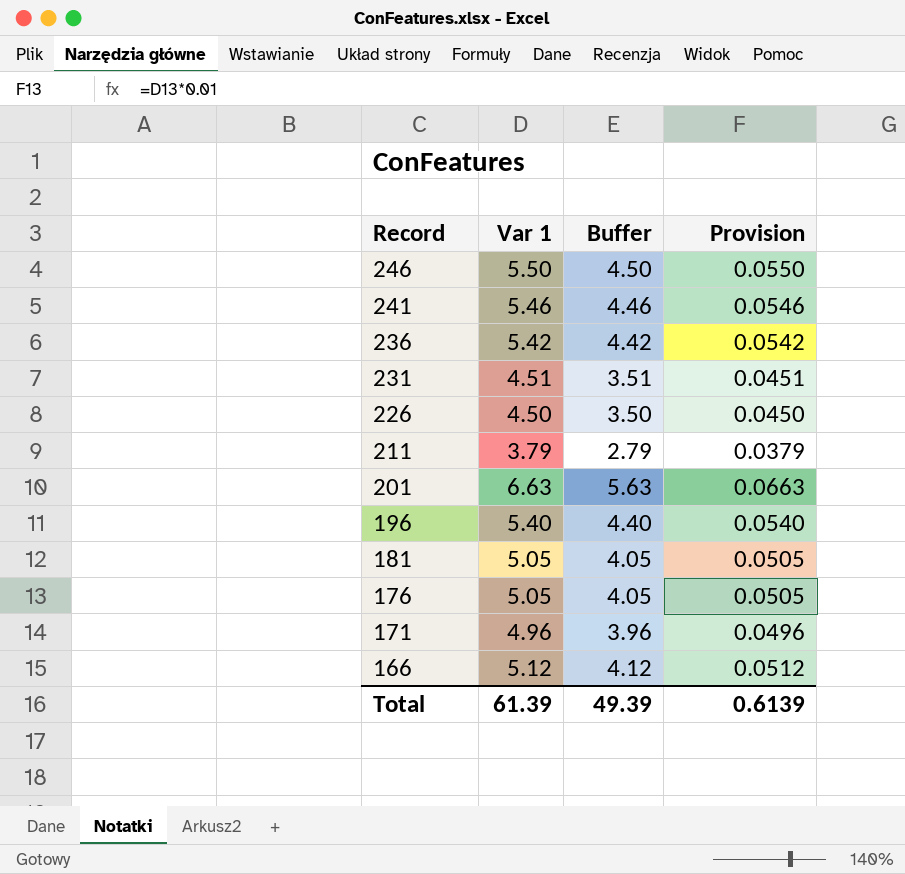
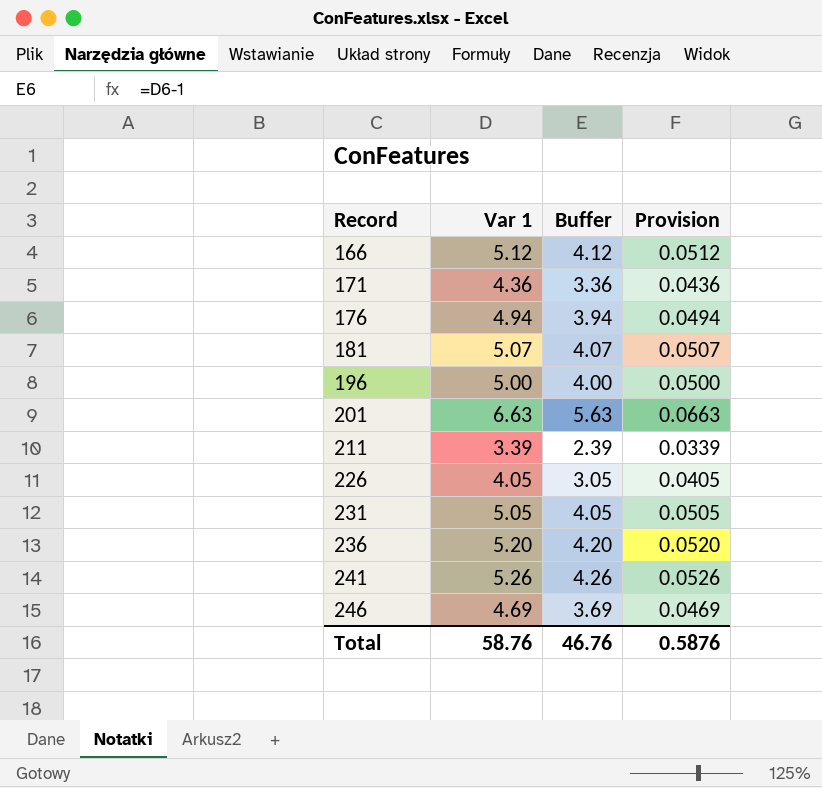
row order: Record descending -> Record ascending
171 | Var 1: 4.96 -> 4.36
171 | Buffer: 3.96 -> 3.36
171 | Provision: 0.0496 -> 0.0436
176 | Var 1: 5.05 -> 4.94
176 | Buffer: 4.05 -> 3.94
176 | Provision: 0.0505 -> 0.0494
181 | Var 1: 5.05 -> 5.07
181 | Buffer: 4.05 -> 4.07
181 | Provision: 0.0505 -> 0.0507
196 | Var 1: 5.40 -> 5.00
196 | Buffer: 4.40 -> 4.00
196 | Provision: 0.0540 -> 0.0500
211 | Var 1: 3.79 -> 3.39
211 | Buffer: 2.79 -> 2.39
211 | Provision: 0.0379 -> 0.0339
226 | Var 1: 4.50 -> 4.05
226 | Buffer: 3.50 -> 3.05
226 | Provision: 0.0450 -> 0.0405
231 | Var 1: 4.51 -> 5.05
231 | Buffer: 3.51 -> 4.05
231 | Provision: 0.0451 -> 0.0505
236 | Var 1: 5.42 -> 5.20
236 | Buffer: 4.42 -> 4.20
236 | Provision: 0.0542 -> 0.0520
241 | Var 1: 5.46 -> 5.26
241 | Buffer: 4.46 -> 4.26
241 | Provision: 0.0546 -> 0.0526
246 | Var 1: 5.50 -> 4.69
246 | Buffer: 4.50 -> 3.69
246 | Provision: 0.0550 -> 0.0469
Total | Var 1: 61.39 -> 58.76
Total | Buffer: 49.39 -> 46.76
Total | Provision: 0.6139 -> 0.5876

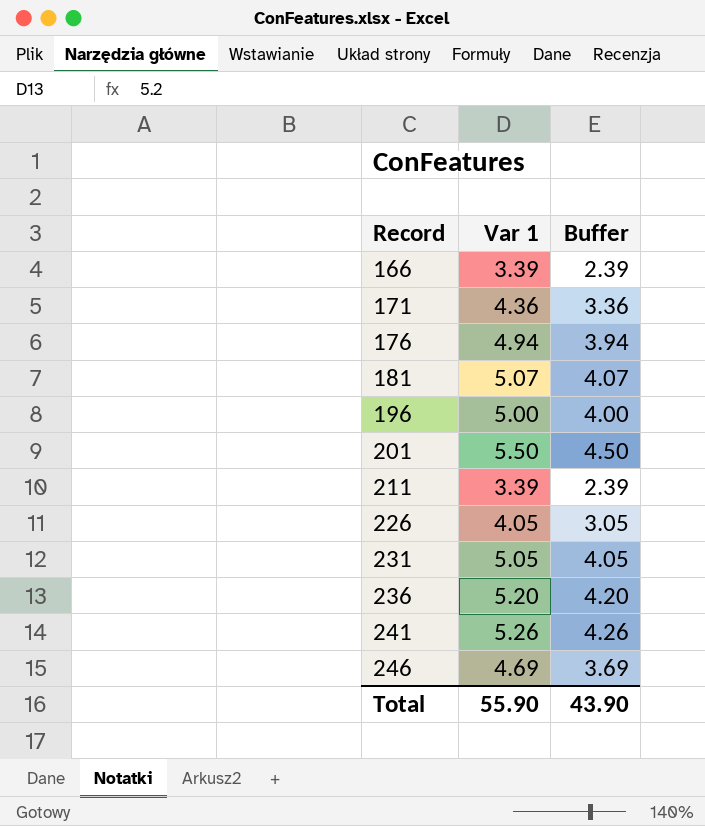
column Provision | formula: [Var 1] * 0.01 -> none
166 | Var 1: 5.12 -> 3.39
166 | Buffer: 4.12 -> 2.39
201 | Var 1: 6.63 -> 5.50
201 | Buffer: 5.63 -> 4.50
Total | Var 1: 58.76 -> 55.90
Total | Buffer: 46.76 -> 43.90

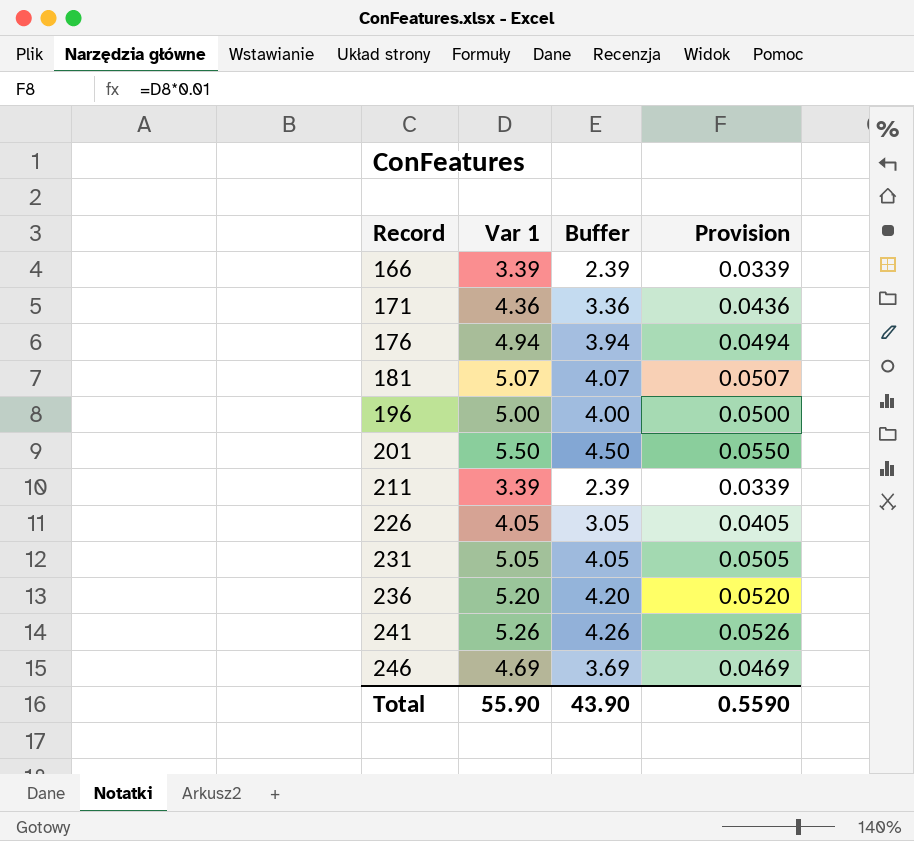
column Provision | formula: none -> [Var 1] * 0.01

